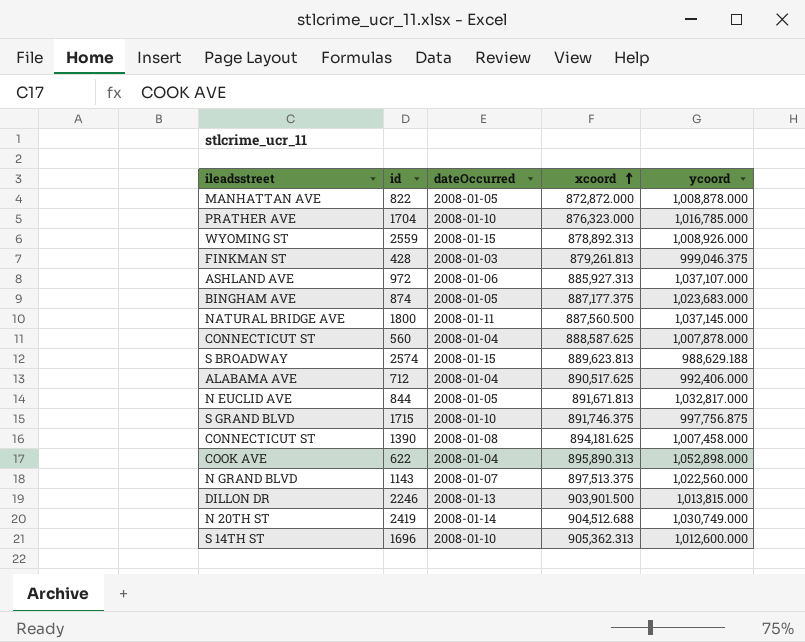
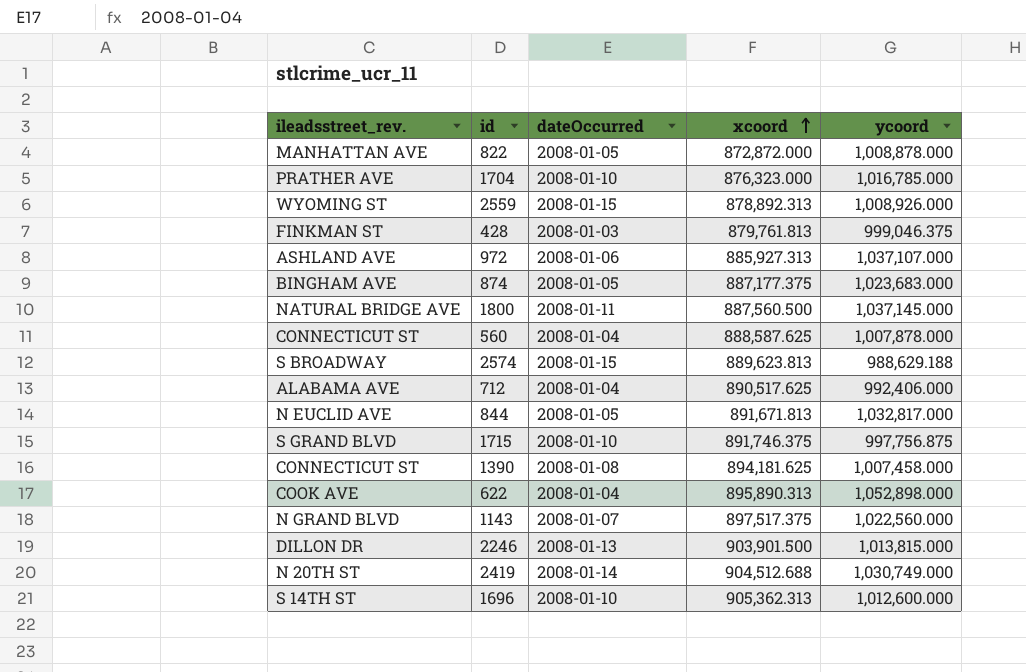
column name: ileadsstreet -> ileadsstreet_rev.
428 | xcoord: 879,261.813 -> 879,761.813
1143 | xcoord: 897,513.375 -> 897,517.375

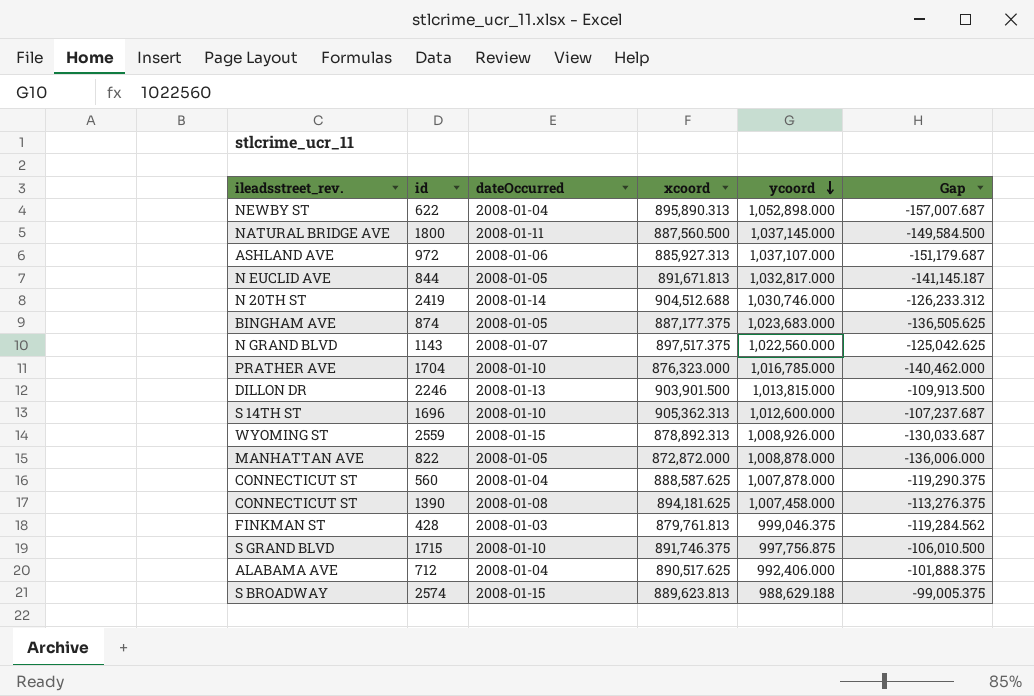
row order: xcoord ascending -> ycoord descending
column Gap | formula: none -> [xcoord] - [ycoord]
622 | ileadsstreet_rev.: COOK AVE -> NEWBY ST
2419 | ycoord: 1,030,749.000 -> 1,030,746.000

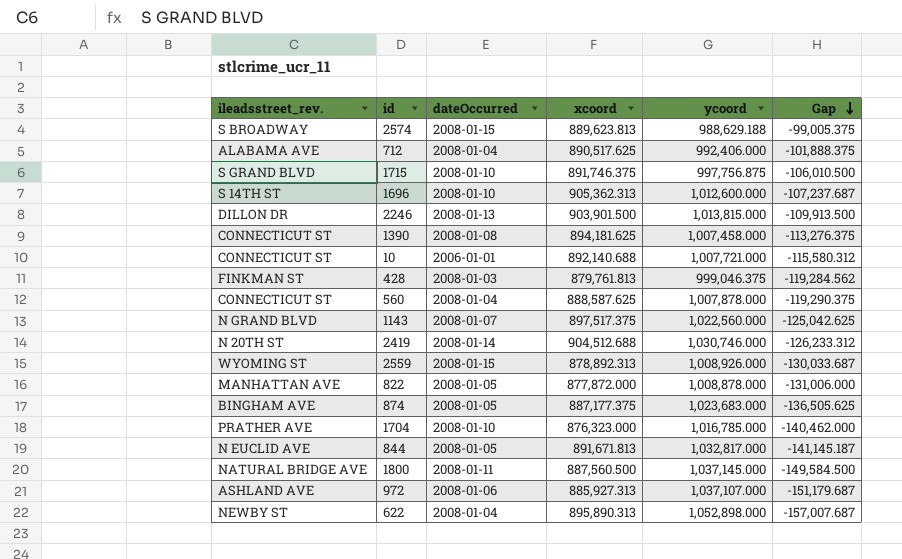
row order: ycoord descending -> Gap descending
row 10: none -> CONNECTICUT ST | 2006-01-01 | 892,140.688 | 1,007,721.000 | -115,580.312
822 | xcoord: 872,872.000 -> 877,872.000
822 | Gap: -136,006.000 -> -131,006.000

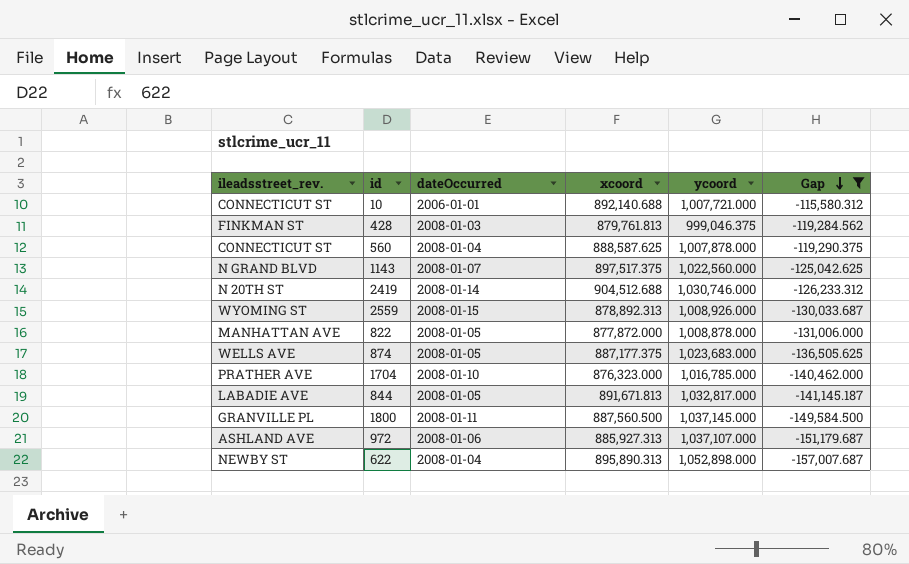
filter: none -> Gap <= -115,580.312
874 | ileadsstreet_rev.: BINGHAM AVE -> WELLS AVE
844 | ileadsstreet_rev.: N EUCLID AVE -> LABADIE AVE
1800 | ileadsstreet_rev.: NATURAL BRIDGE AVE -> GRANVILLE PL

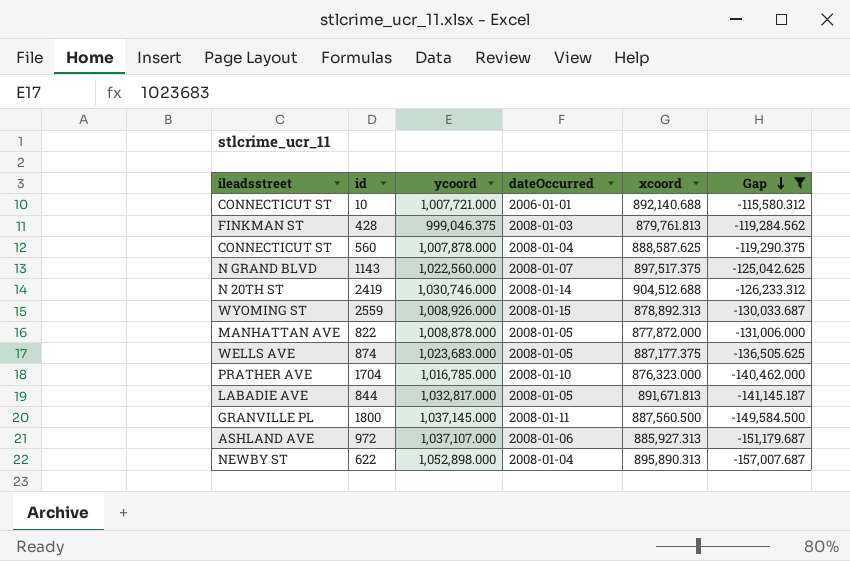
column name: ileadsstreet_rev. -> ileadsstreet
column ycoord | position: 5 -> 3

